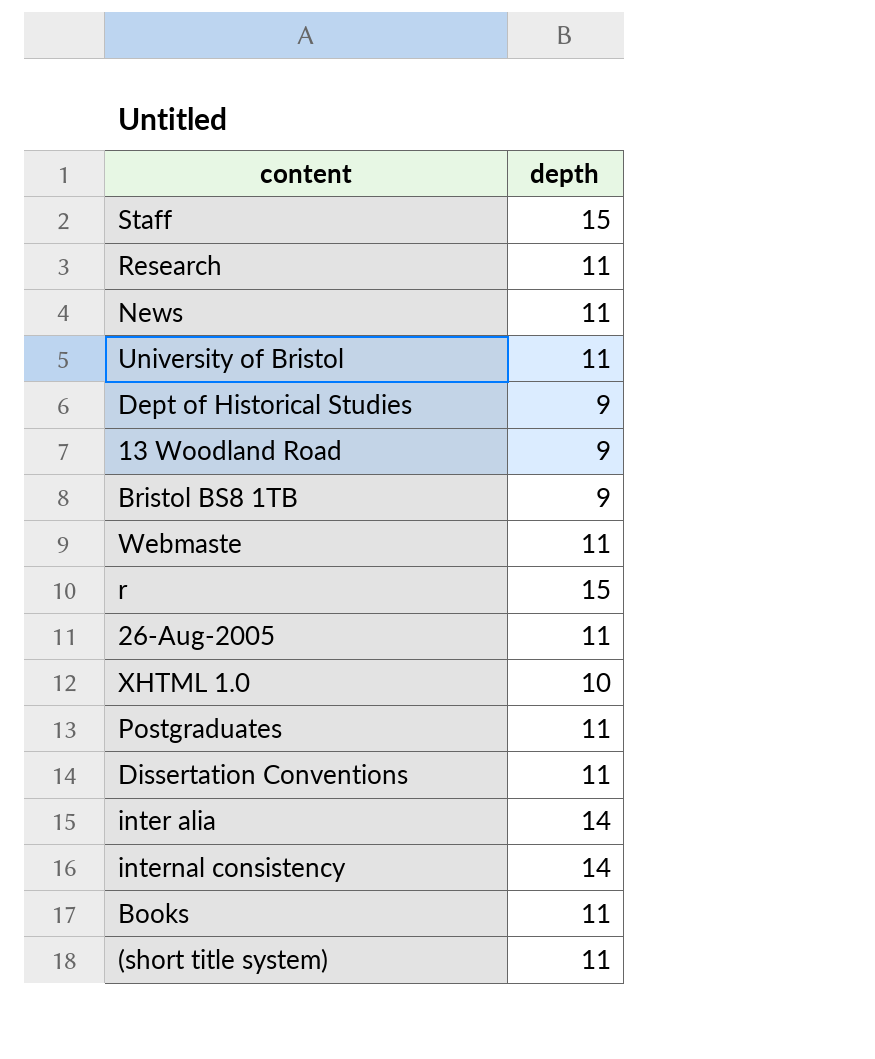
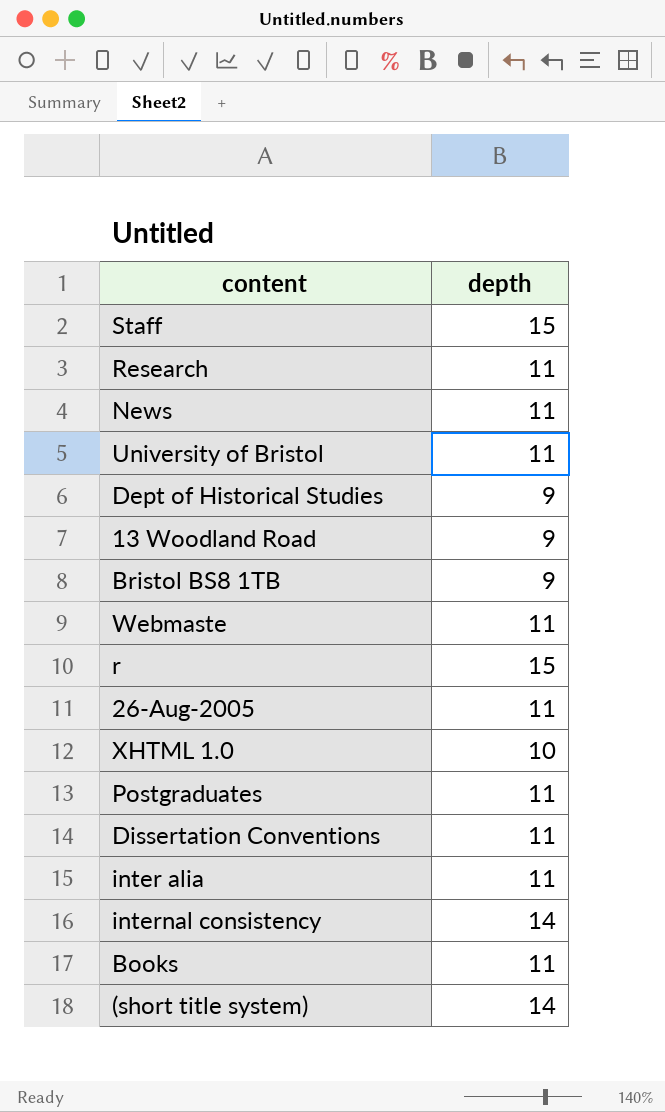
inter alia | depth: 14 -> 11
(short title system) | depth: 11 -> 14

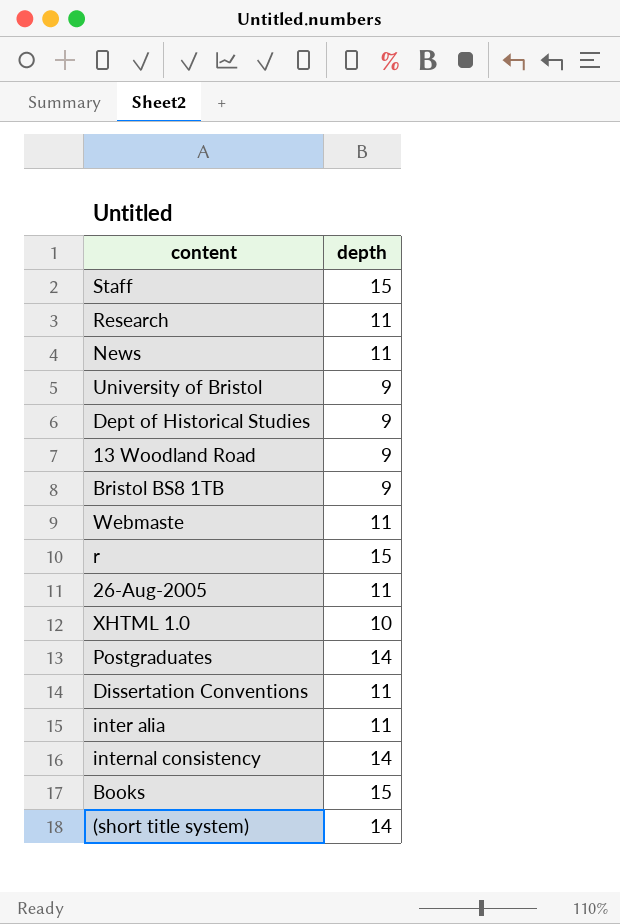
University of Bristol | depth: 11 -> 9
Postgraduates | depth: 11 -> 14
Books | depth: 11 -> 15

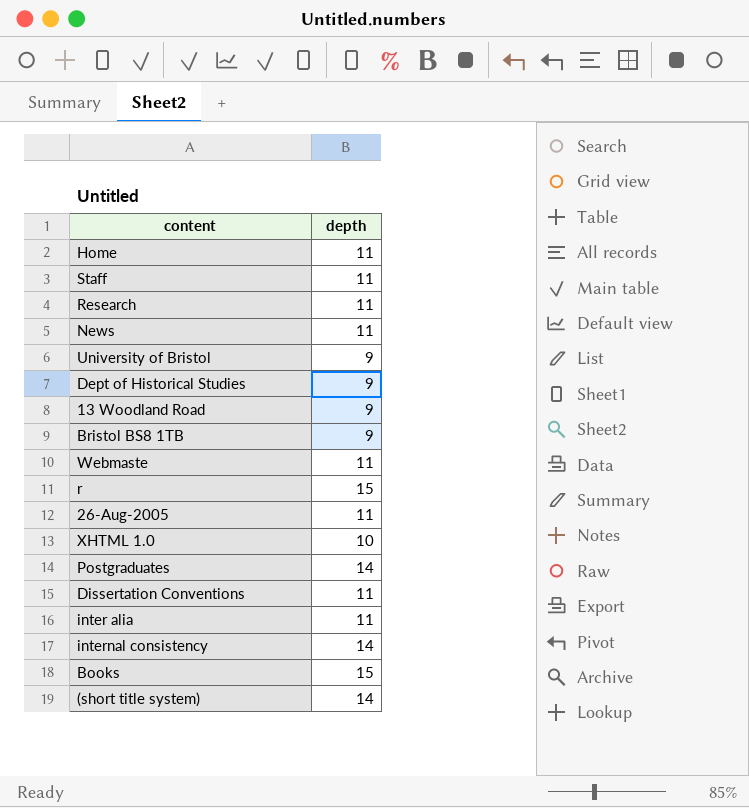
row Home: none -> 11
Staff | depth: 15 -> 11

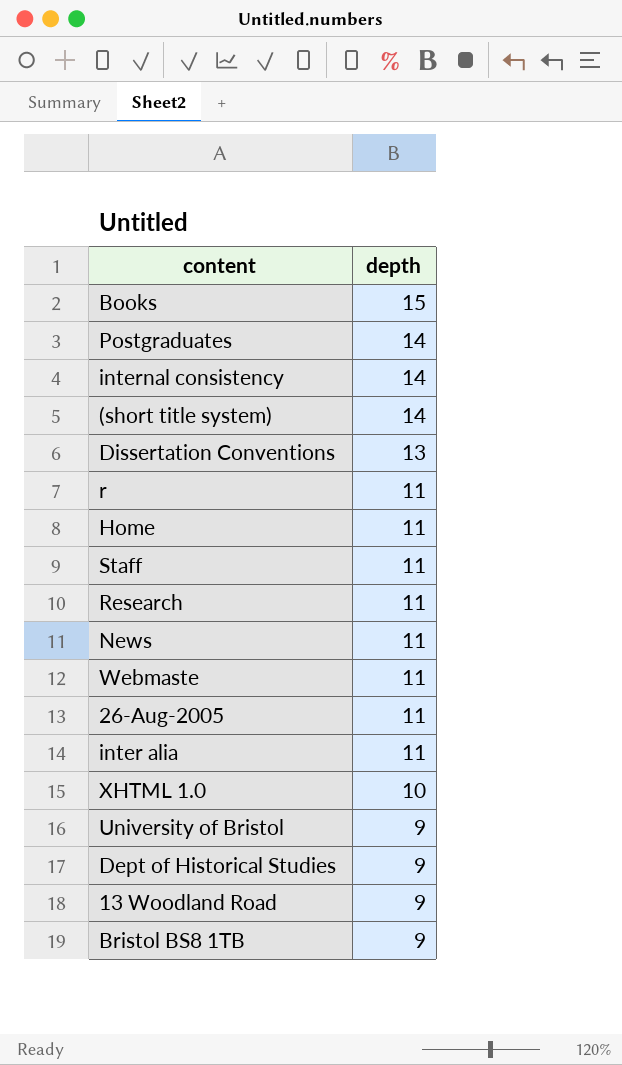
row order: none -> depth descending
Dissertation Conventions | depth: 11 -> 13
r | depth: 15 -> 11

